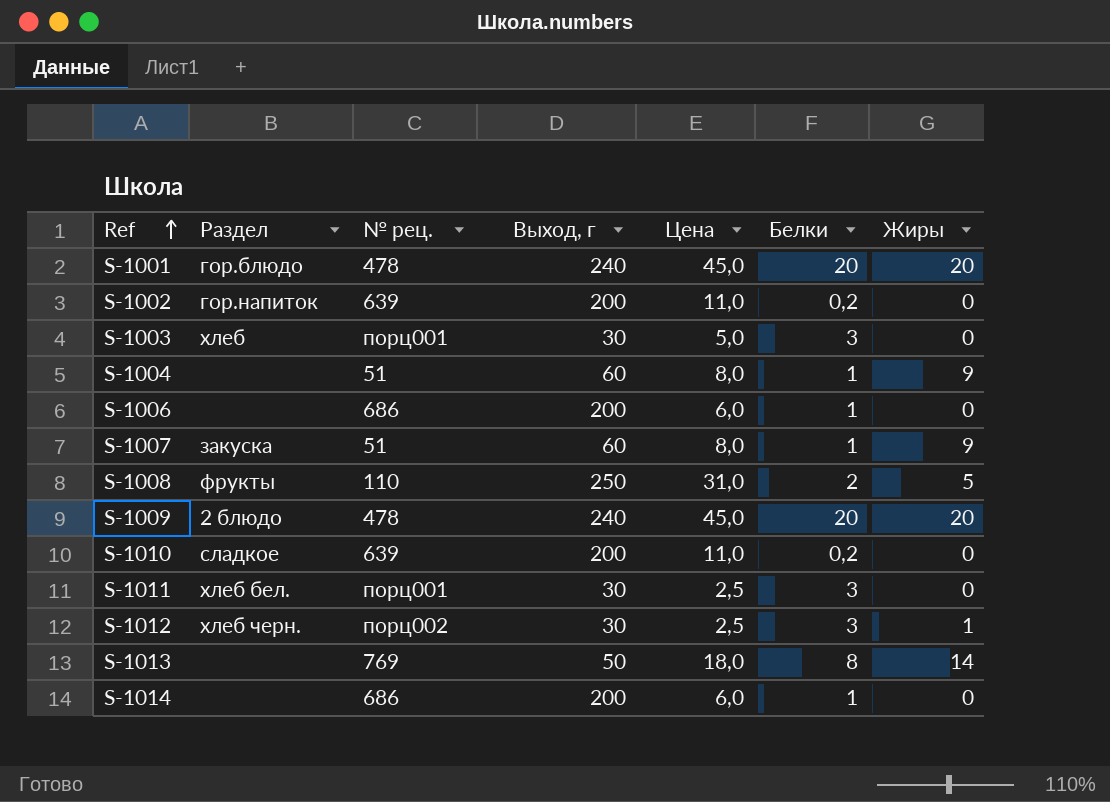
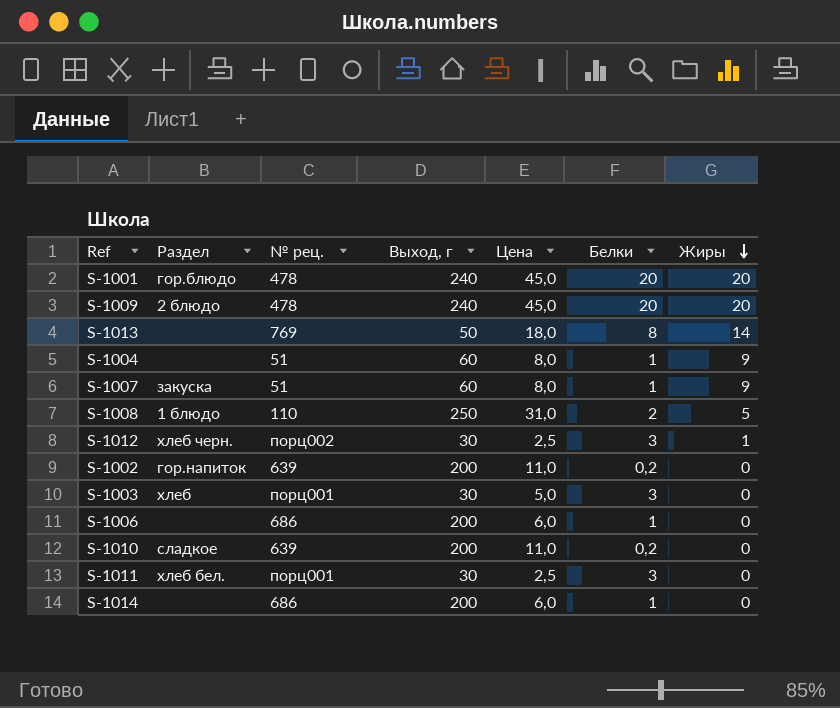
row order: Ref ascending -> Жиры descending
S-1008 | Раздел: фрукты -> 1 блюдо

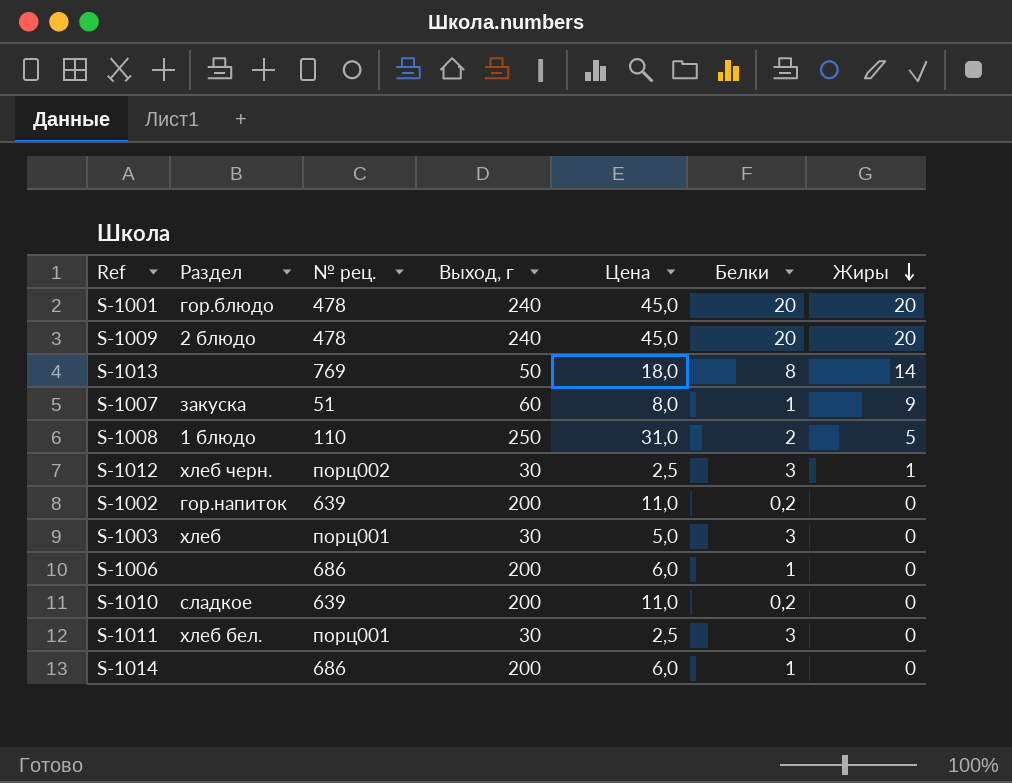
row S-1004: none | 51 | 60 | 8,0 | 1 | 9 -> none

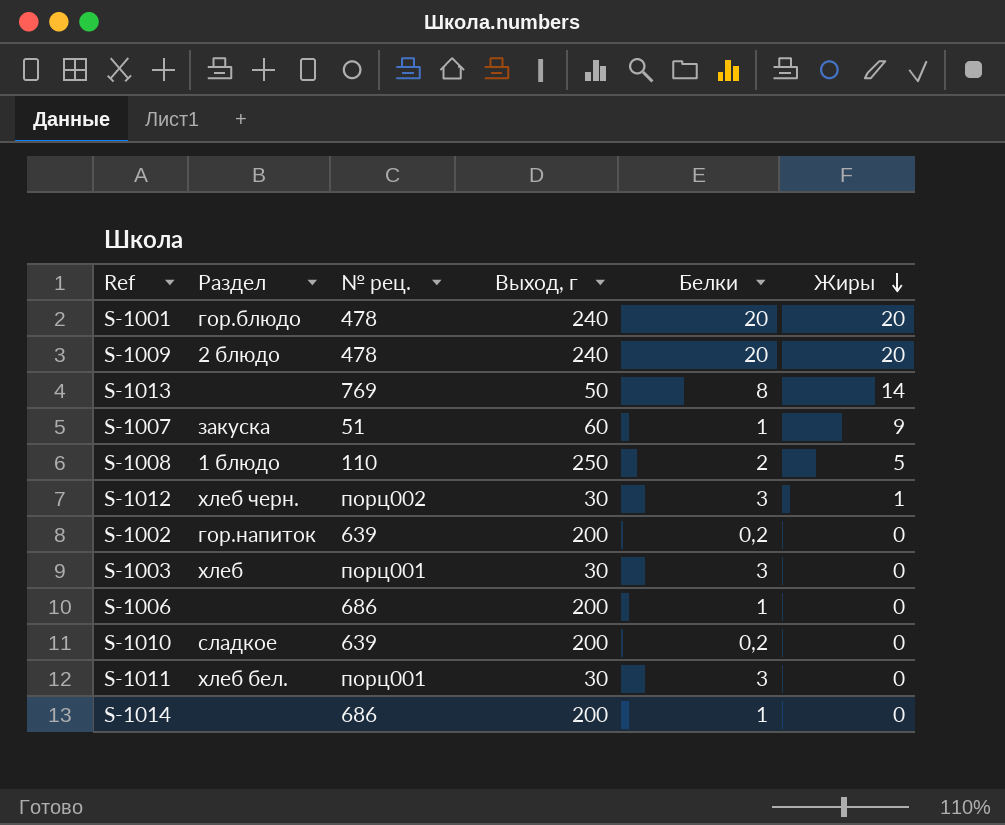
column Цена | position: 5 -> none

